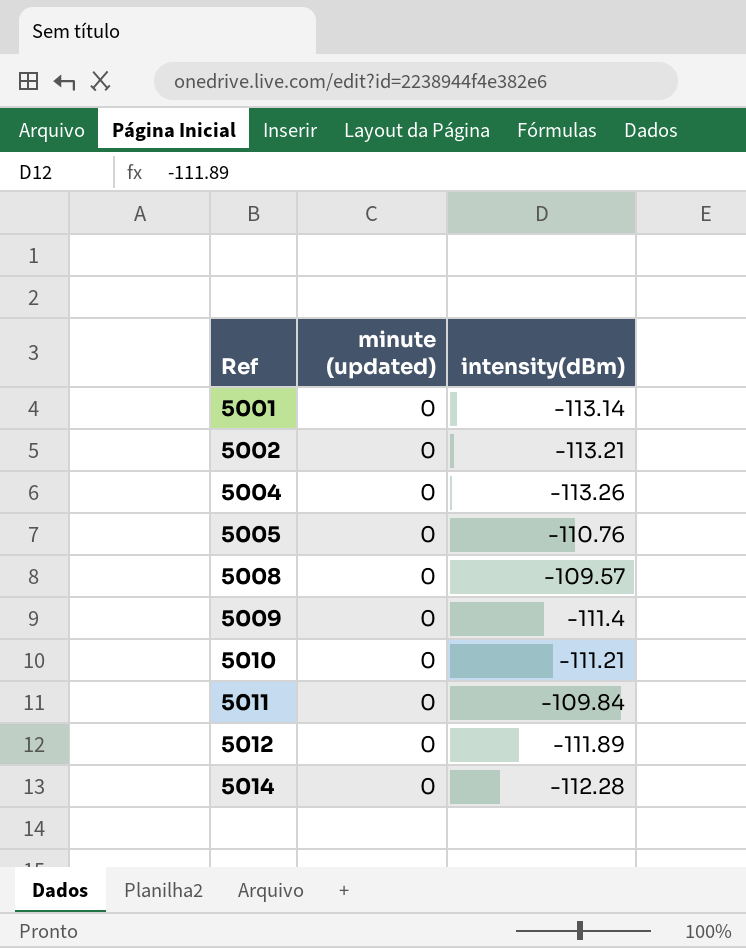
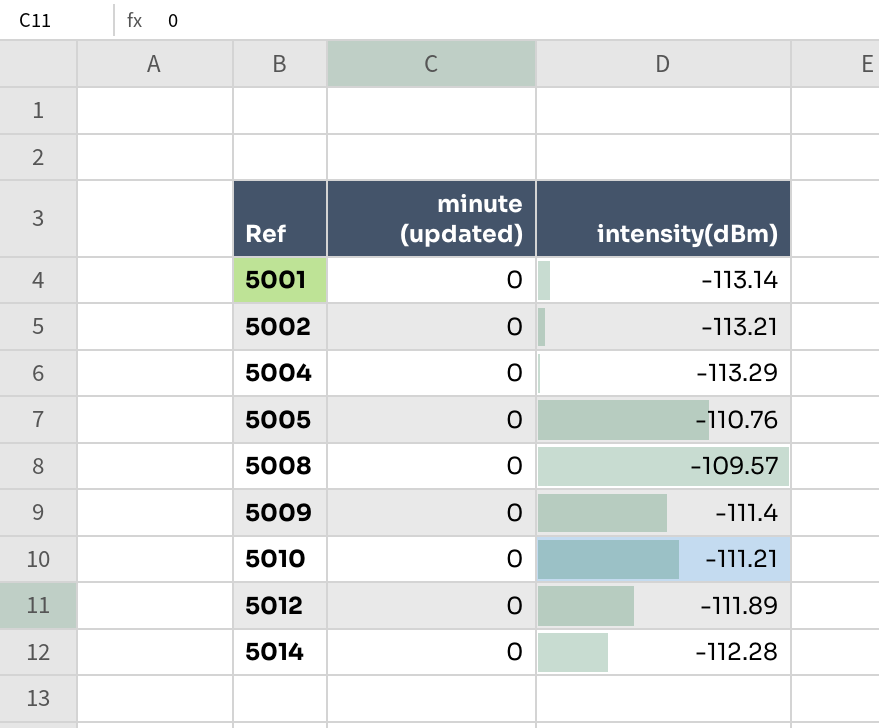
row 5011: 0 | -109.84 -> none
5004 | intensity(dBm): -113.26 -> -113.29

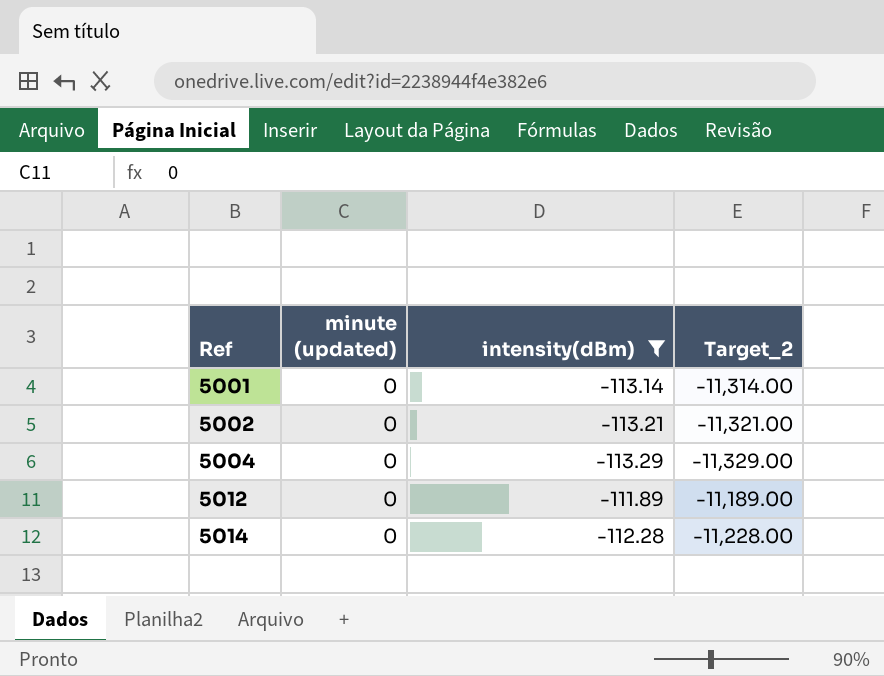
filter: none -> intensity(dBm) <= -111.89
column Target_2 | formula: none -> [intensity(dBm)] * 100

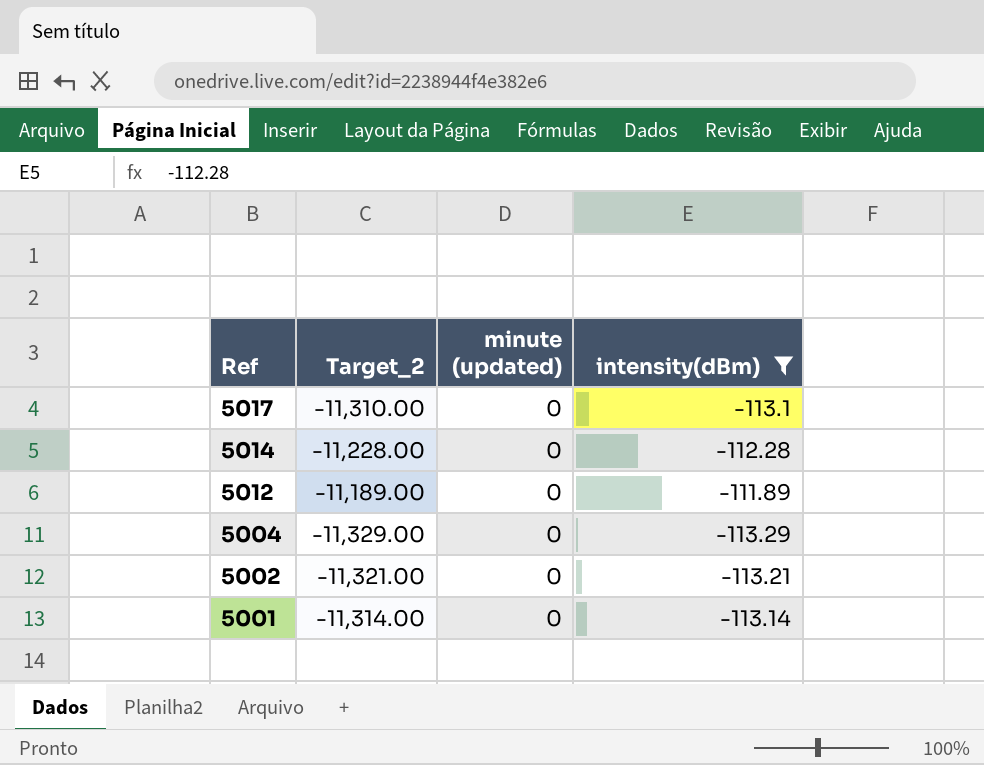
row order: Ref ascending -> Ref descending
column Target_2 | position: 4 -> 2
row 5017: none -> -11,310.00 | 0 | -113.1

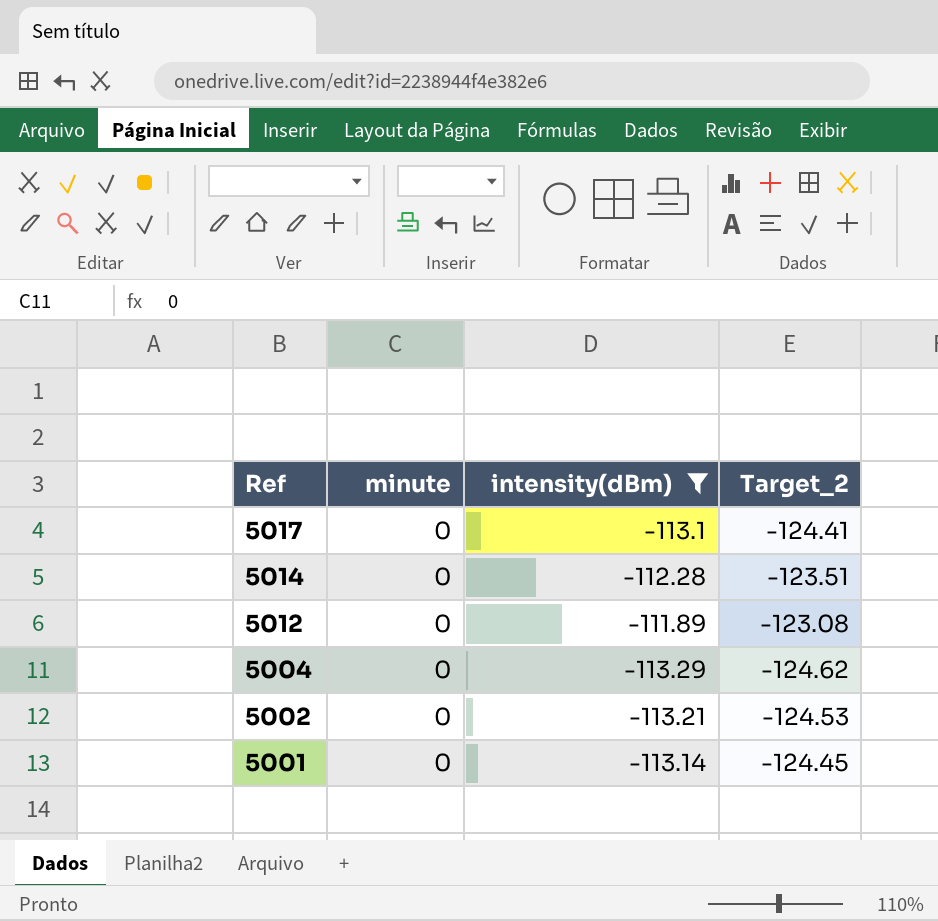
column name: minute (updated) -> minute
column Target_2 | formula: [intensity(dBm)] * 100 -> [intensity(dBm)] * 1.1
column Target_2 | position: 2 -> 4

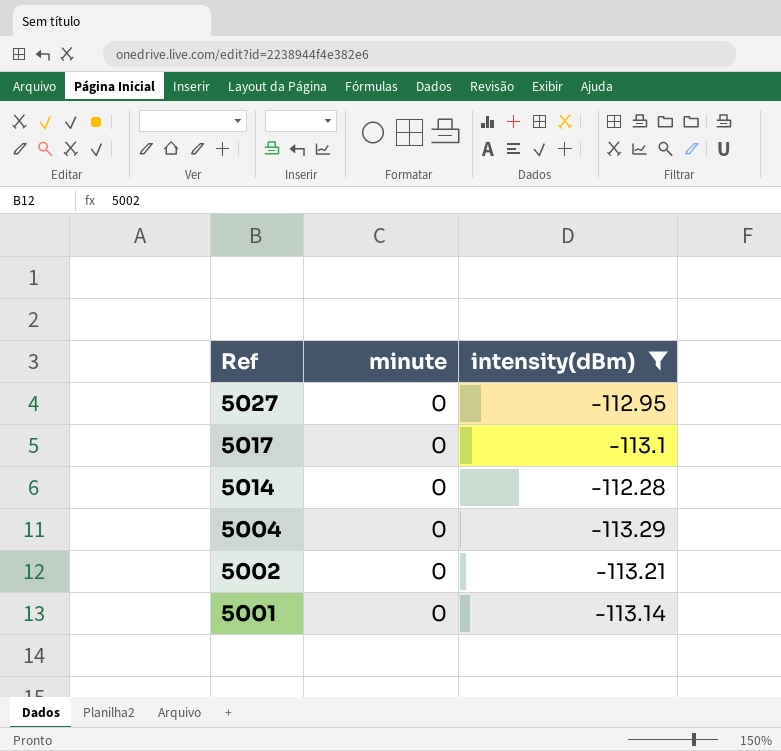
column Target_2 | formula: [intensity(dBm)] * 1.1 -> none
row 5012: 0 | -111.89 | -123.08 -> none
row 5027: none -> 0 | -112.95

